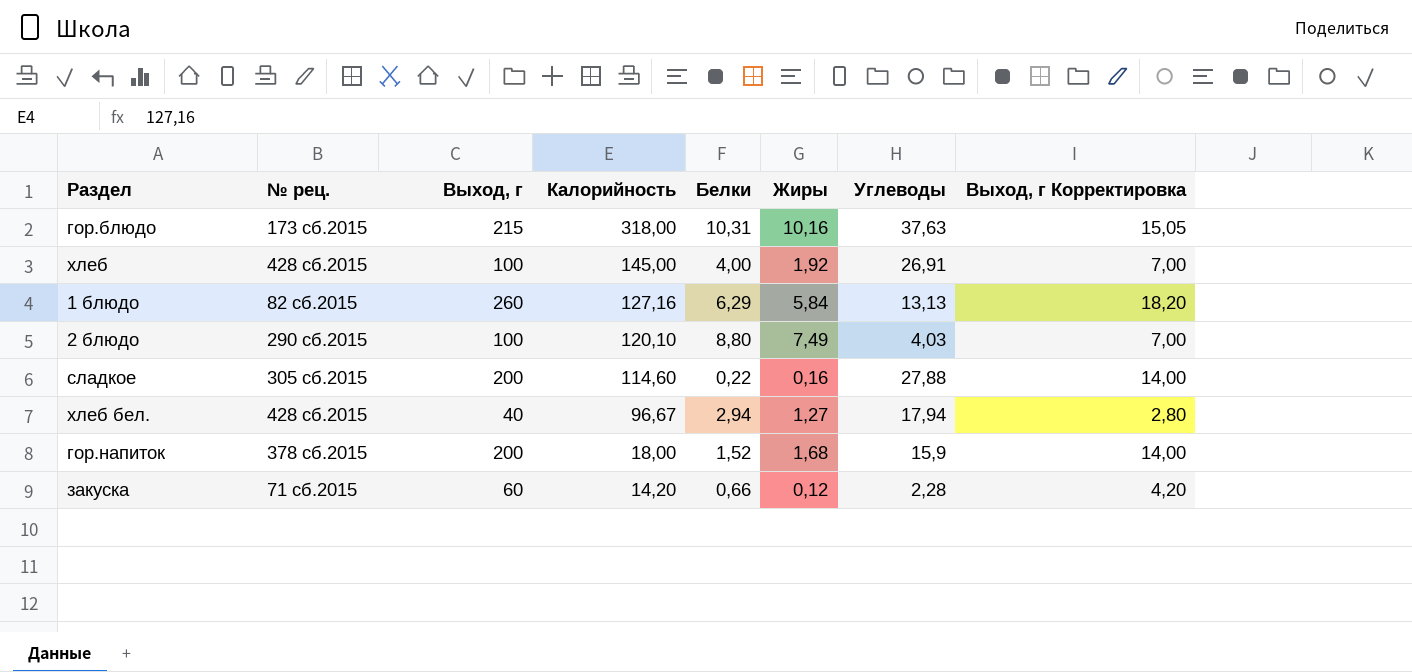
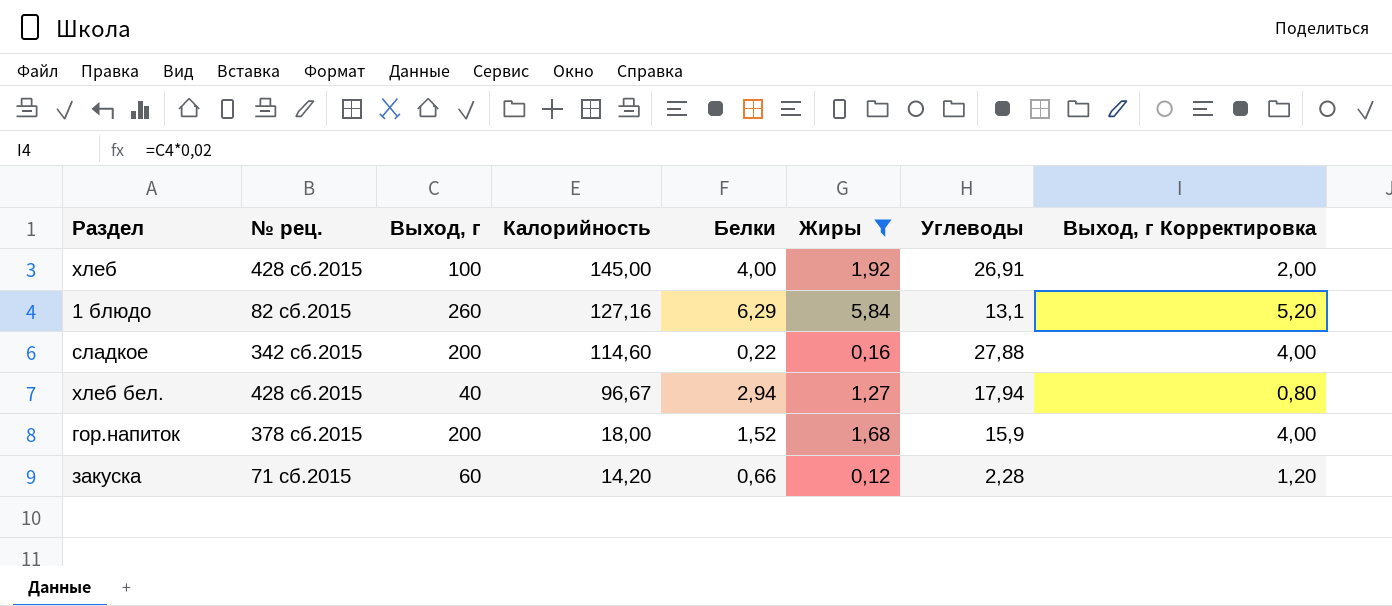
filter: none -> Жиры <= 5,84
column Выход, г Корректировка | formula: [Выход, г] * 0,07 -> [Выход, г] * 0,02
1 блюдо | Углеводы: 13,13 -> 13,1
сладкое | № рец.: 305 сб.2015 -> 342 сб.2015

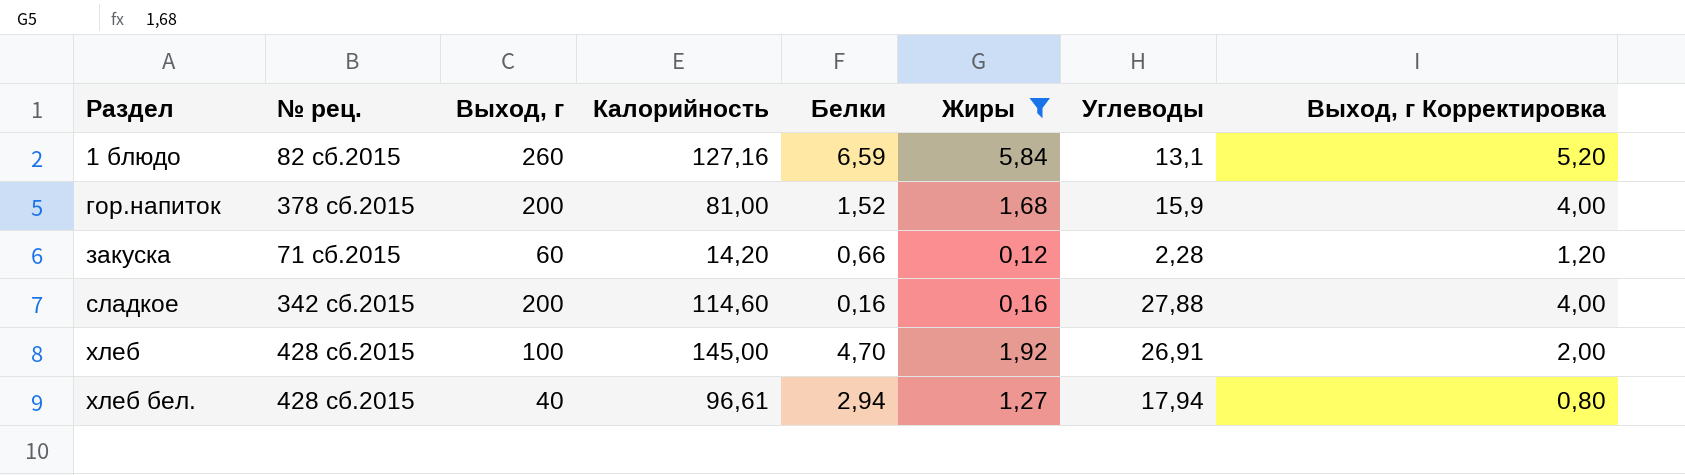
row order: Калорийность descending -> Раздел ascending
1 блюдо | Белки: 6,29 -> 6,59
гор.напиток | Калорийность: 18,00 -> 81,00
сладкое | Белки: 0,22 -> 0,16
хлеб | Белки: 4,00 -> 4,70
хлеб бел. | Калорийность: 96,67 -> 96,61

